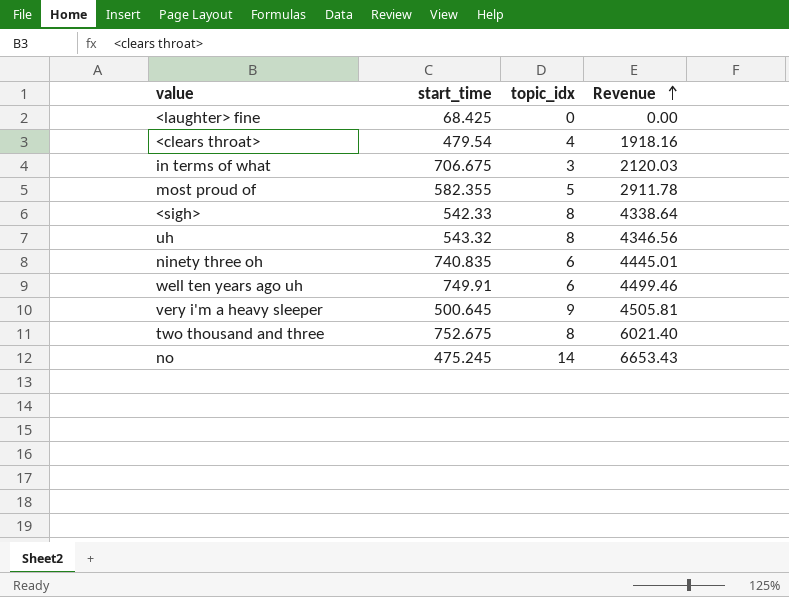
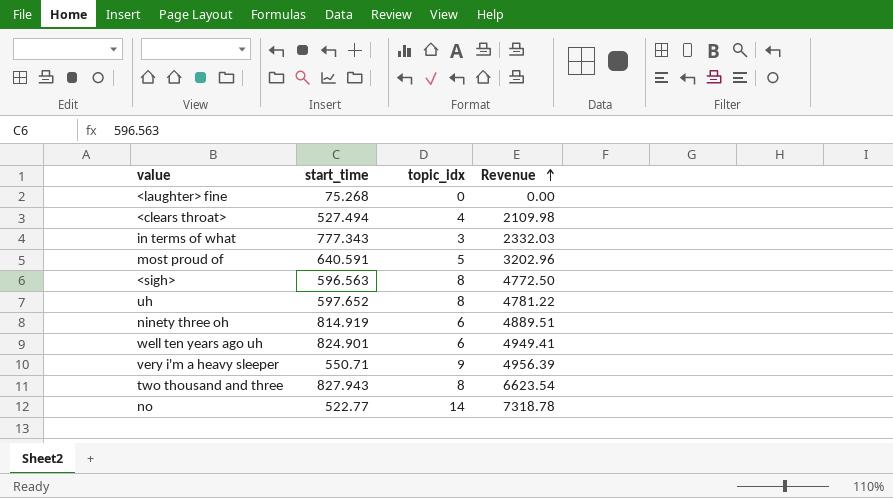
<laughter> fine | start_time: 68.425 -> 75.268
<clears throat> | start_time: 479.54 -> 527.494
<clears throat> | Revenue: 1918.16 -> 2109.98
in terms of what | start_time: 706.675 -> 777.343
in terms of what | Revenue: 2120.03 -> 2332.03
most proud of | start_time: 582.355 -> 640.591
most proud of | Revenue: 2911.78 -> 3202.96
<sigh> | start_time: 542.33 -> 596.563
<sigh> | Revenue: 4338.64 -> 4772.50
uh | start_time: 543.32 -> 597.652
uh | Revenue: 4346.56 -> 4781.22
ninety three oh | start_time: 740.835 -> 814.919
ninety three oh | Revenue: 4445.01 -> 4889.51
well ten years ago uh | start_time: 749.91 -> 824.901
well ten years ago uh | Revenue: 4499.46 -> 4949.41
very i'm a heavy sleeper | start_time: 500.645 -> 550.71
very i'm a heavy sleeper | Revenue: 4505.81 -> 4956.39
two thousand and three | start_time: 752.675 -> 827.943
two thousand and three | Revenue: 6021.40 -> 6623.54
no | start_time: 475.245 -> 522.77
no | Revenue: 6653.43 -> 7318.78

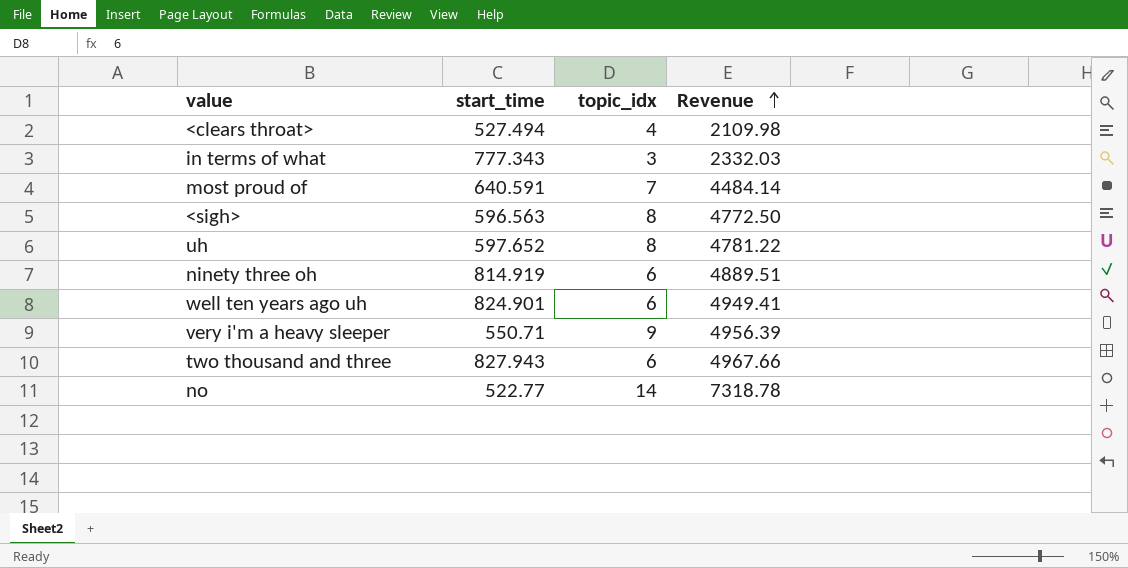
row <laughter> fine: 75.268 | 0 | 0.00 -> none
most proud of | topic_idx: 5 -> 7
most proud of | Revenue: 3202.96 -> 4484.14
two thousand and three | topic_idx: 8 -> 6
two thousand and three | Revenue: 6623.54 -> 4967.66

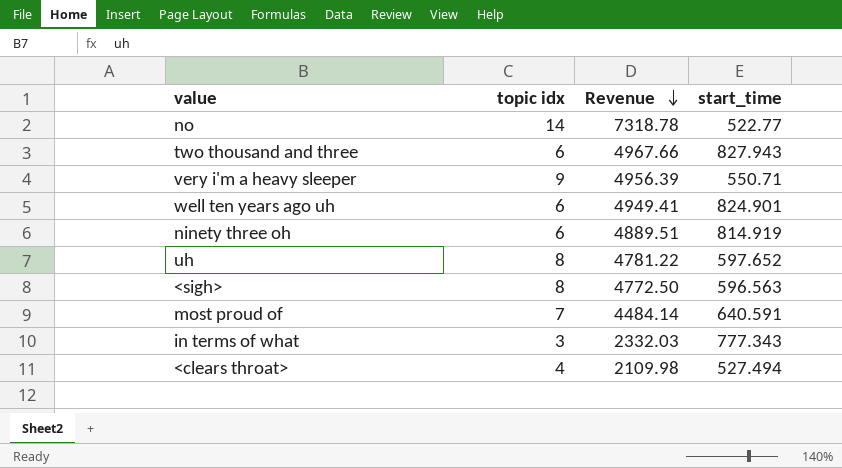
row order: Revenue ascending -> Revenue descending
column name: topic_idx -> topic idx
column start_time | position: 2 -> 4

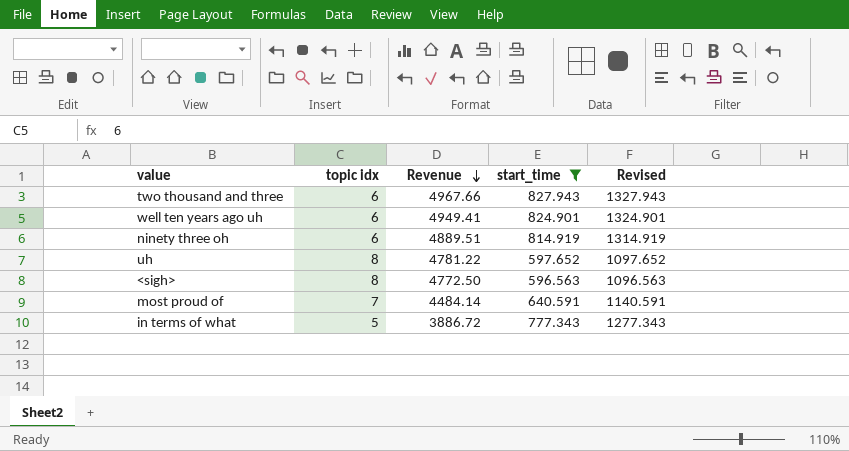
filter: none -> start_time >= 596.563
column Revised | formula: none -> [start_time] + 500
in terms of what | topic idx: 3 -> 5
in terms of what | Revenue: 2332.03 -> 3886.72

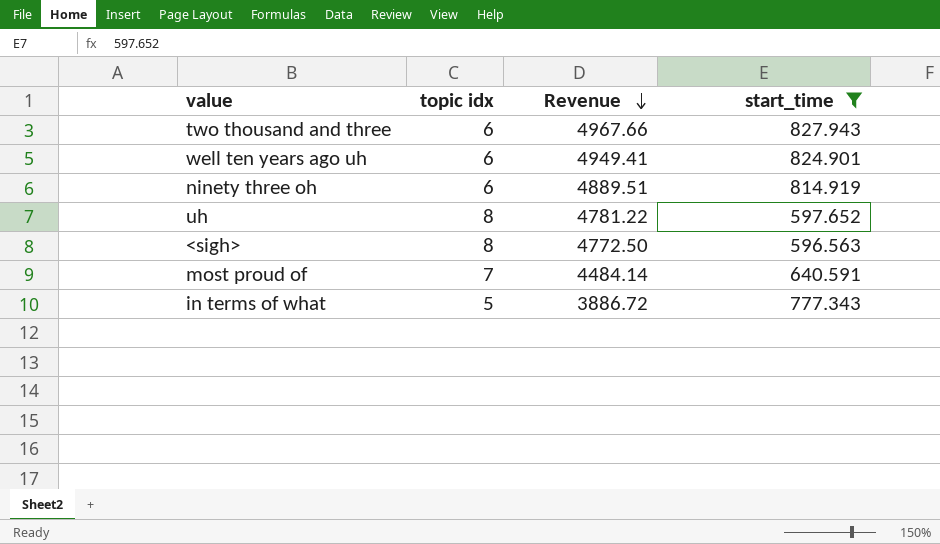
column Revised | formula: [start_time] + 500 -> none

